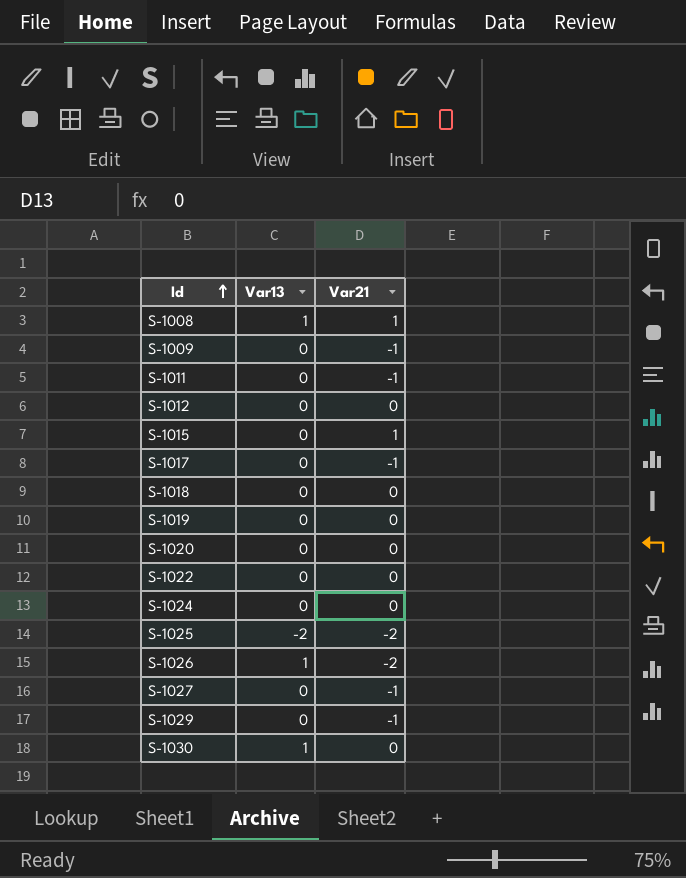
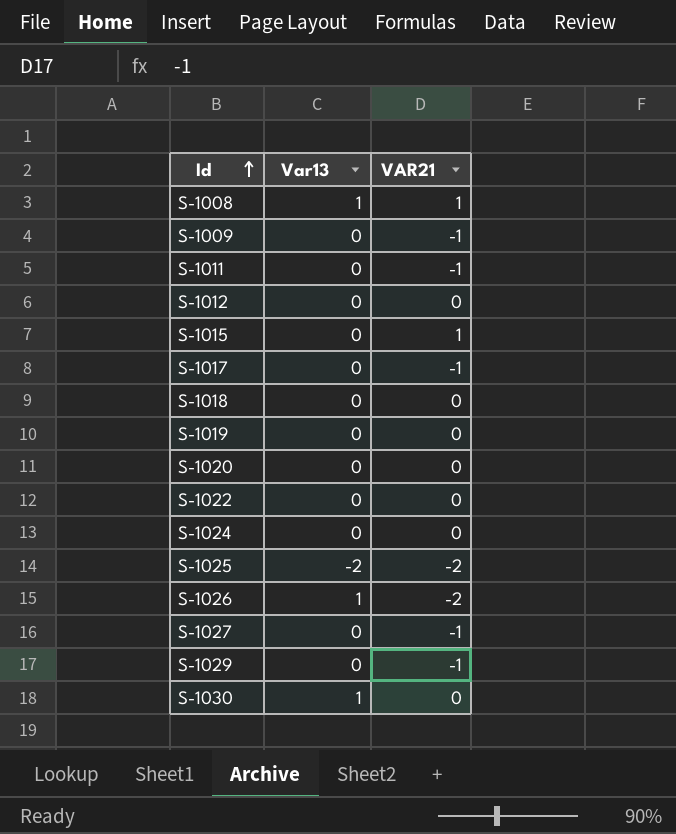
column name: Var21 -> VAR21

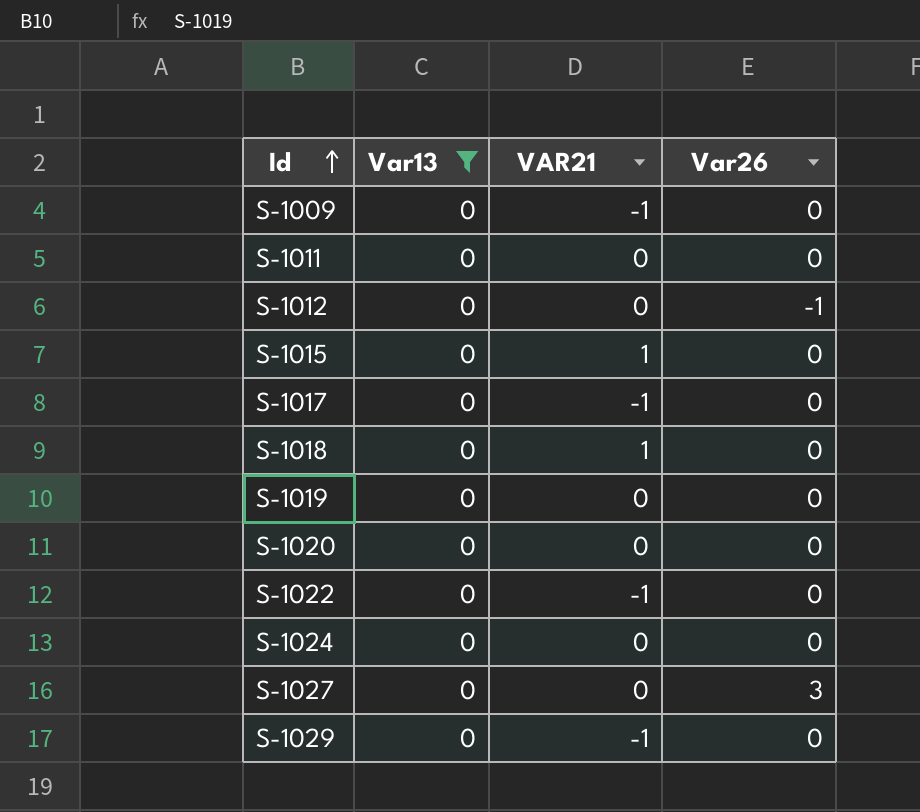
filter: none -> Var13 = 0
column Var26 | position: none -> 4
S-1011 | VAR21: -1 -> 0
S-1018 | VAR21: 0 -> 1
S-1022 | VAR21: 0 -> -1
S-1027 | VAR21: -1 -> 0

